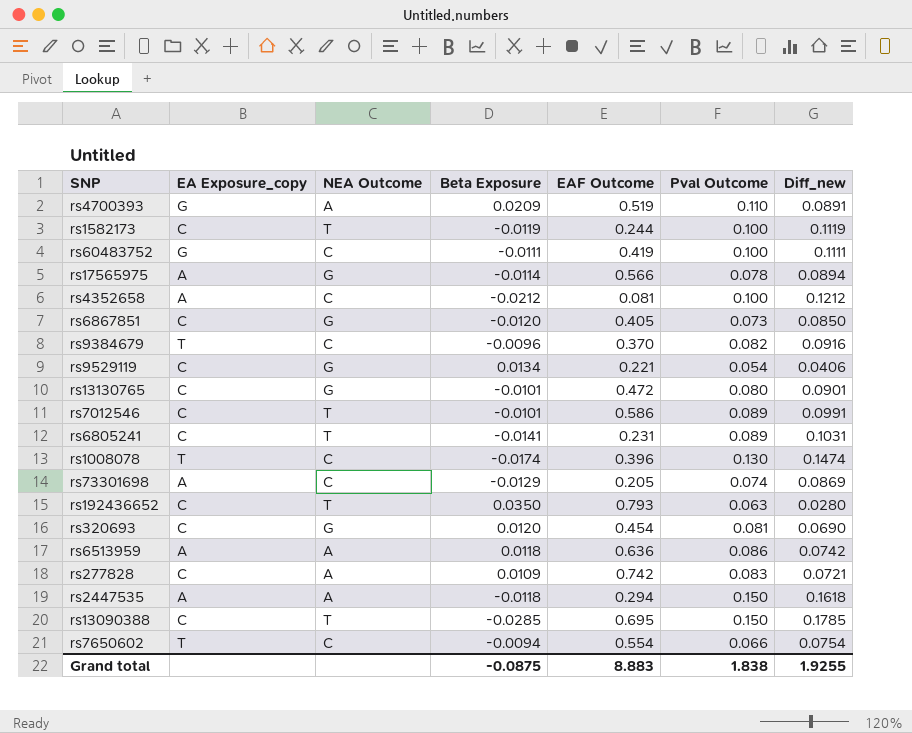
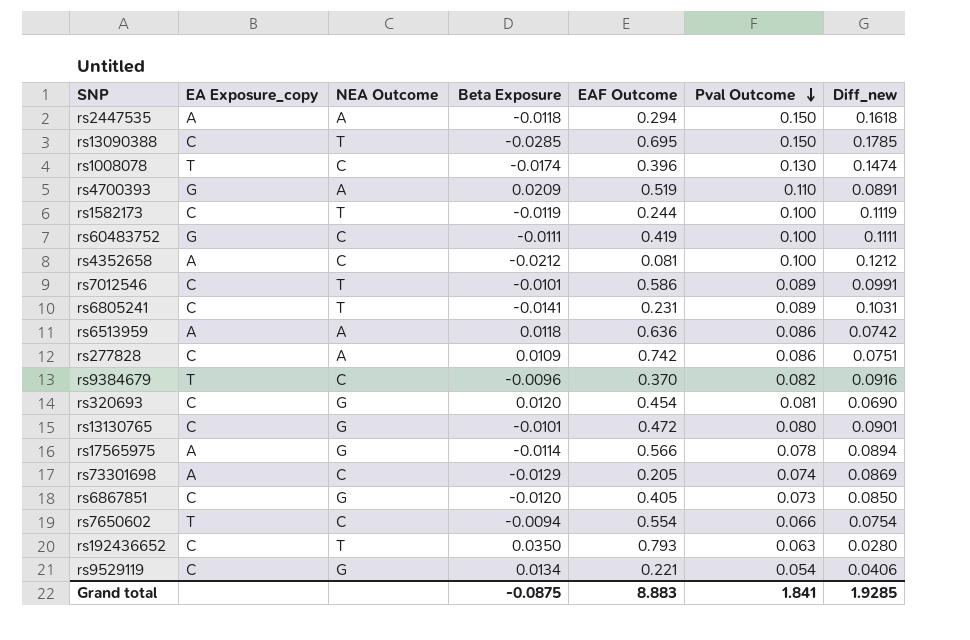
row order: none -> Pval Outcome descending
rs277828 | Pval Outcome: 0.083 -> 0.086
rs277828 | Diff_new: 0.0721 -> 0.0751
Grand total | Pval Outcome: 1.838 -> 1.841
Grand total | Diff_new: 1.9255 -> 1.9285

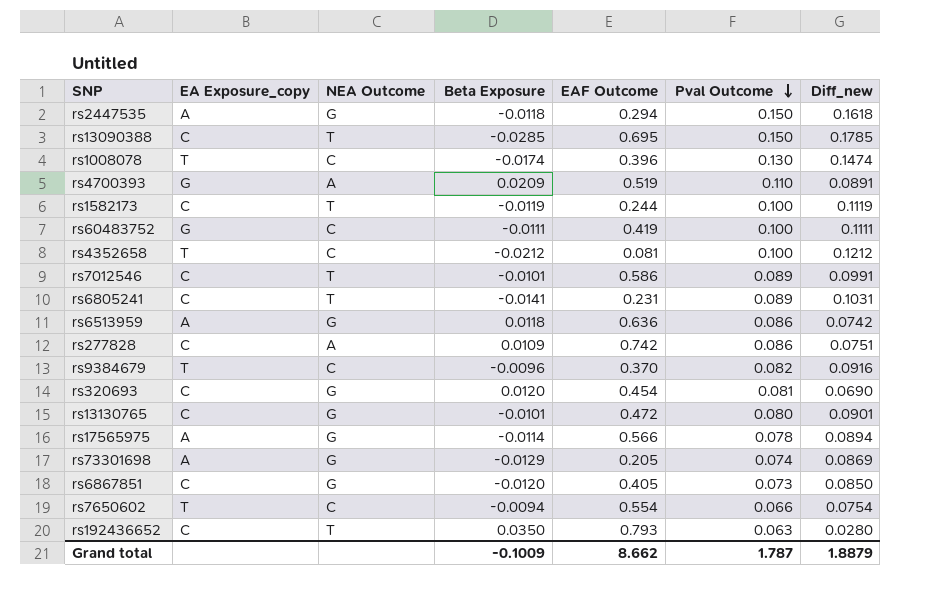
row rs9529119: C | G | 0.0134 | 0.221 | 0.054 | 0.0406 -> none
rs2447535 | NEA Outcome: A -> G
rs4352658 | EA Exposure_copy: A -> T
rs6513959 | NEA Outcome: A -> G
rs73301698 | NEA Outcome: C -> G
Grand total | Beta Exposure: -0.0875 -> -0.1009
Grand total | EAF Outcome: 8.883 -> 8.662
Grand total | Pval Outcome: 1.841 -> 1.787
Grand total | Diff_new: 1.9285 -> 1.8879

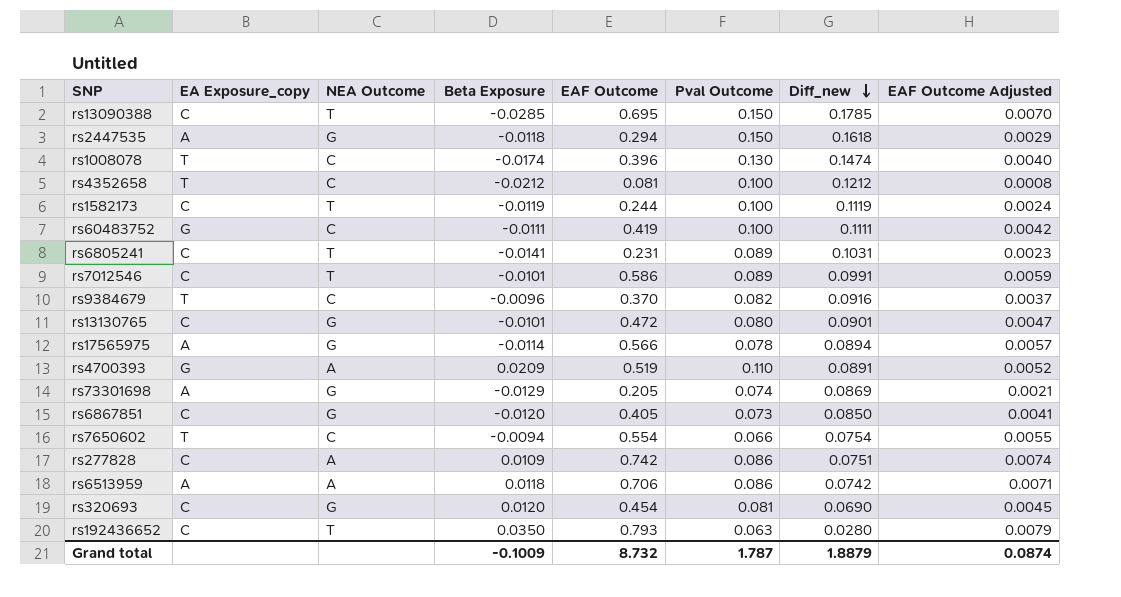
row order: Pval Outcome descending -> Diff_new descending
column EAF Outcome Adjusted | formula: none -> [EAF Outcome] * 0.01
rs6513959 | NEA Outcome: G -> A
rs6513959 | EAF Outcome: 0.636 -> 0.706
Grand total | EAF Outcome: 8.662 -> 8.732

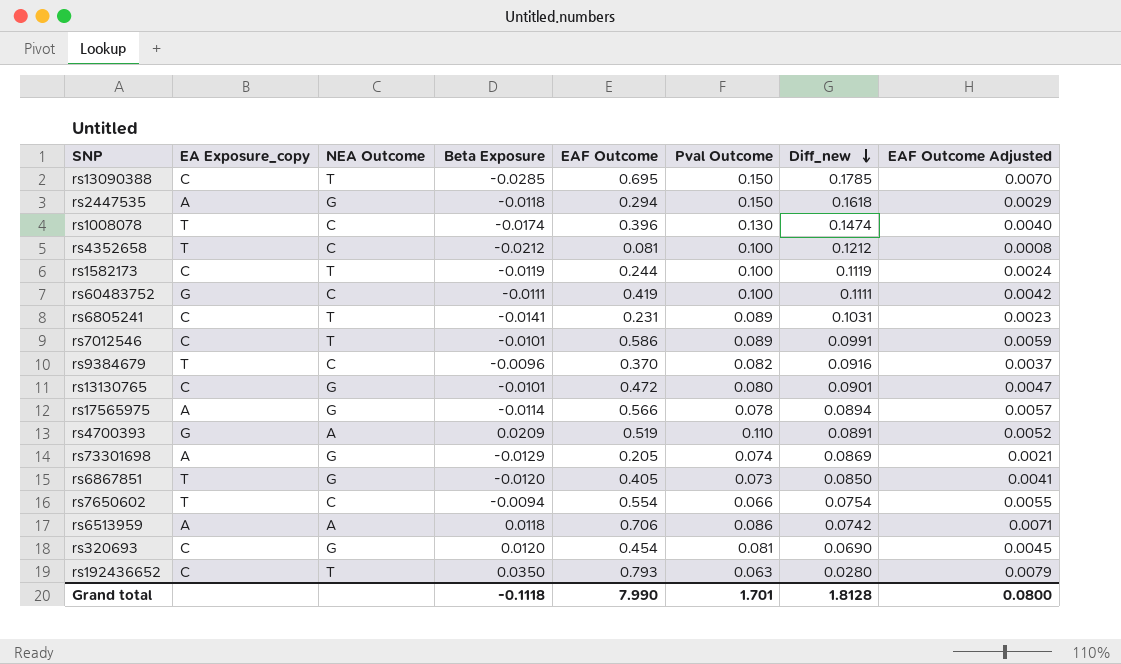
row rs277828: C | A | 0.0109 | 0.742 | 0.086 | 0.0751 | 0.0074 -> none
rs6867851 | EA Exposure_copy: C -> T
Grand total | Beta Exposure: -0.1009 -> -0.1118
Grand total | EAF Outcome: 8.732 -> 7.990
Grand total | Pval Outcome: 1.787 -> 1.701
Grand total | Diff_new: 1.8879 -> 1.8128
Grand total | EAF Outcome Adjusted: 0.0874 -> 0.0800

